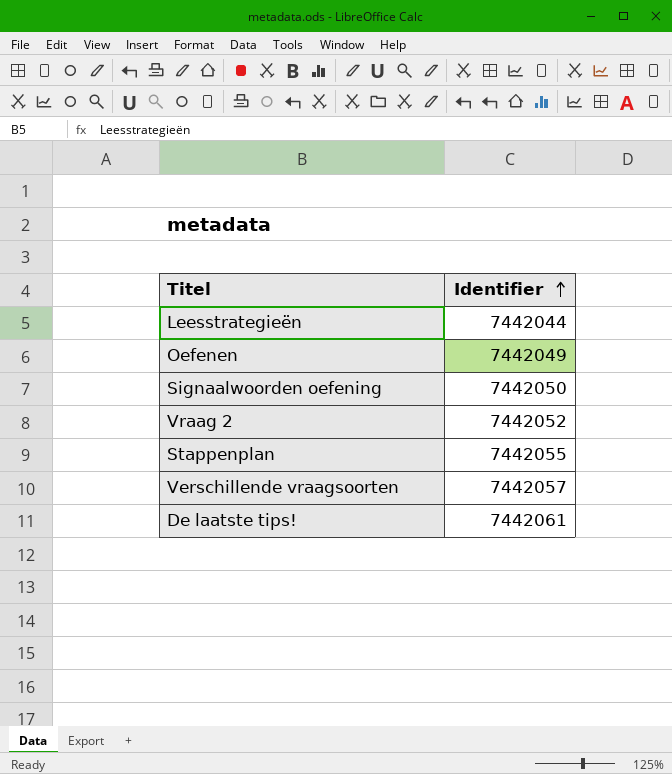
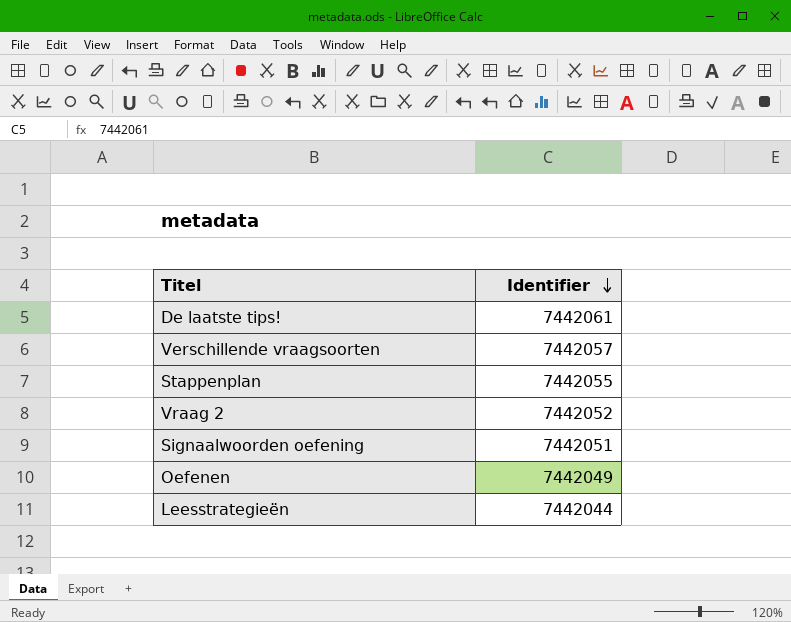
row order: Identifier ascending -> Identifier descending
Signaalwoorden oefening | Identifier: 7442050 -> 7442051

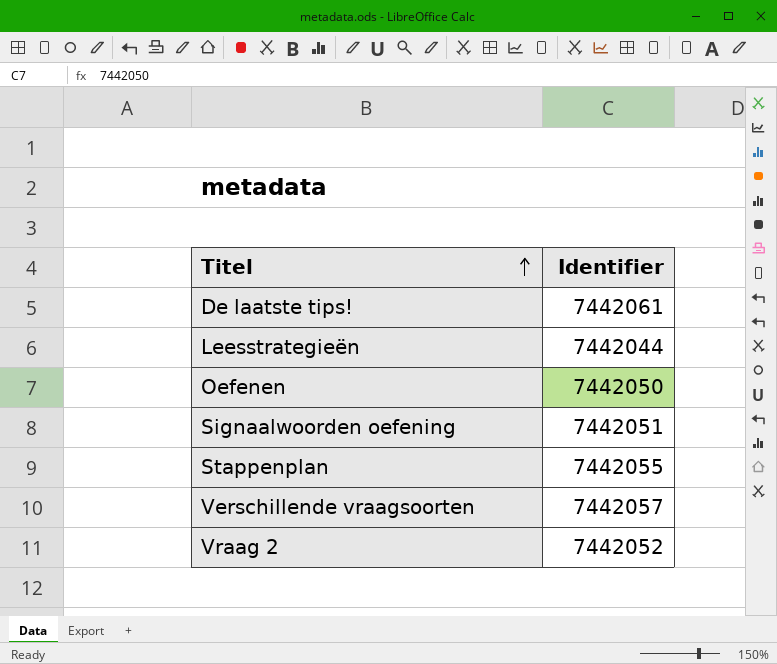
row order: Identifier descending -> Titel ascending
Oefenen | Identifier: 7442049 -> 7442050

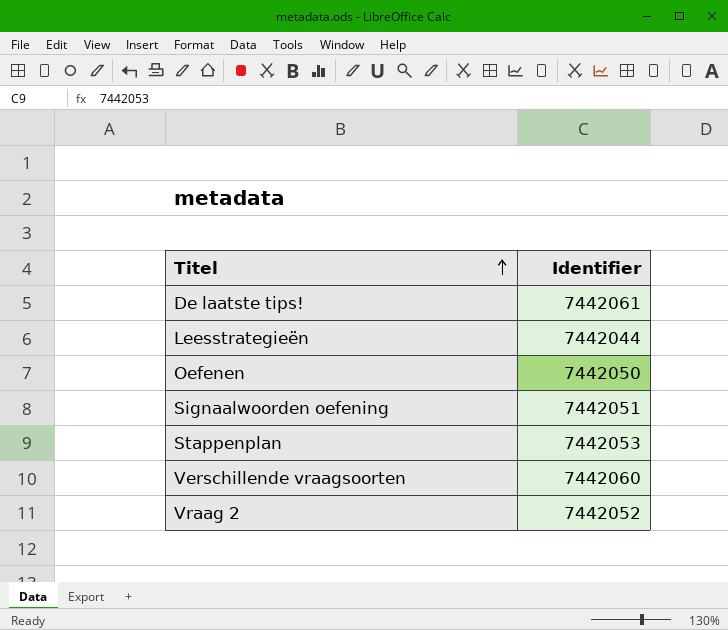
Stappenplan | Identifier: 7442055 -> 7442053
Verschillende vraagsoorten | Identifier: 7442057 -> 7442060

